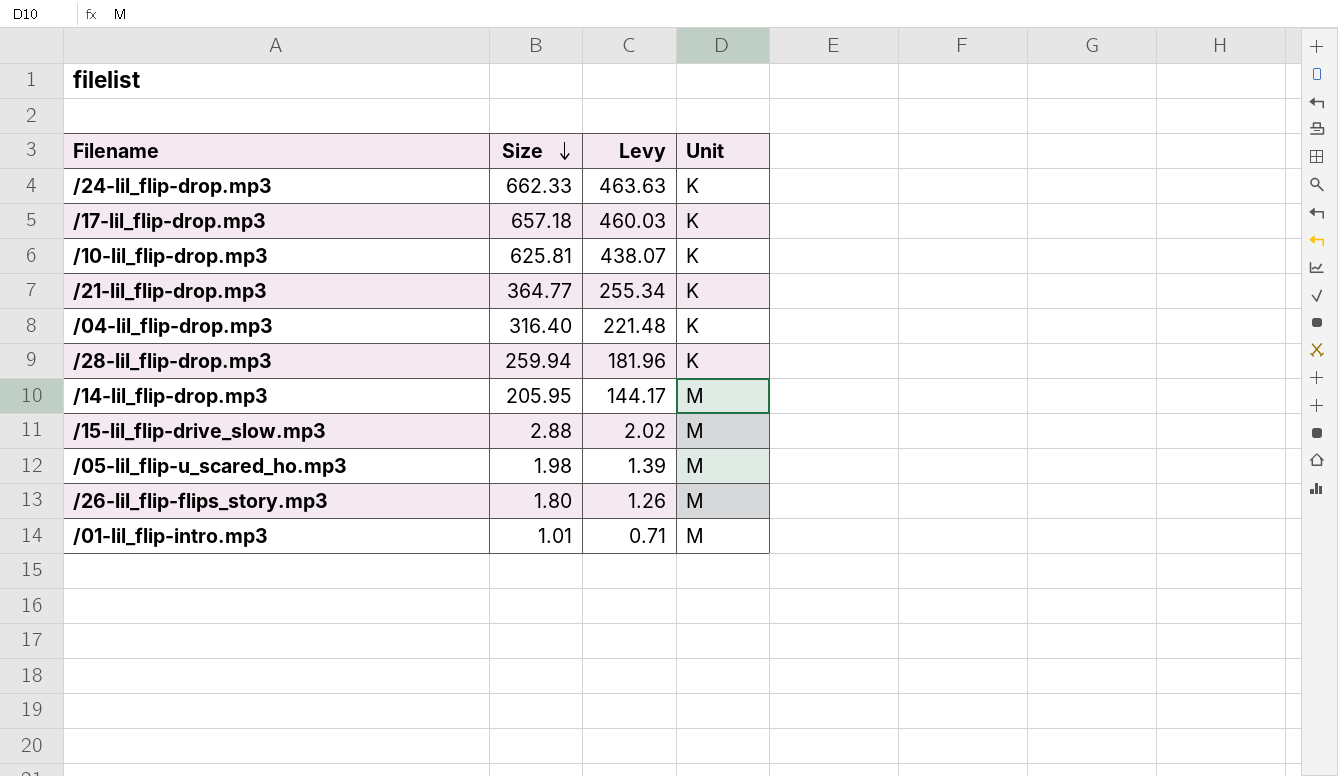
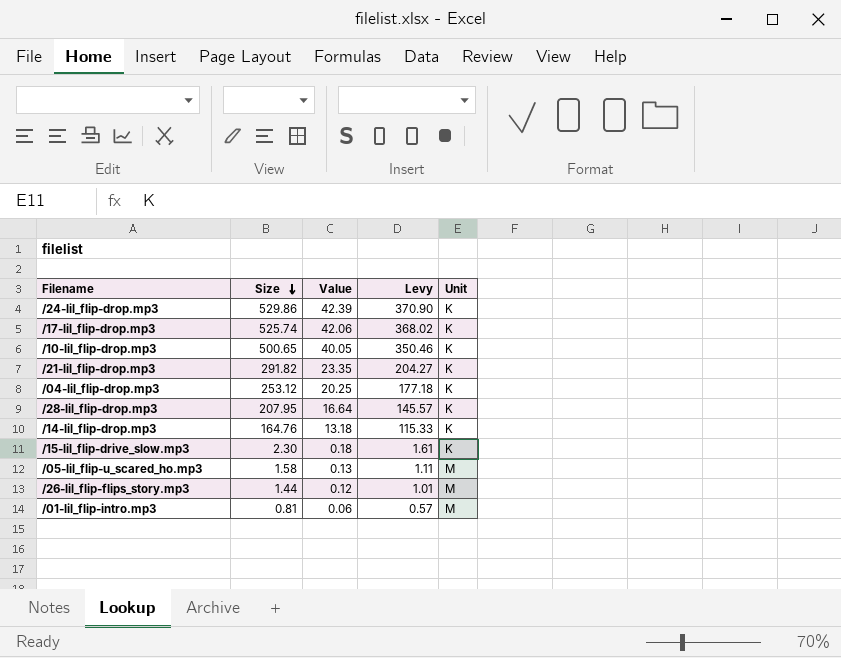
column Value | formula: none -> [Size] * 0.08
/24-lil_flip-drop.mp3 | Size: 662.33 -> 529.86
/24-lil_flip-drop.mp3 | Levy: 463.63 -> 370.90
/17-lil_flip-drop.mp3 | Size: 657.18 -> 525.74
/17-lil_flip-drop.mp3 | Levy: 460.03 -> 368.02
/10-lil_flip-drop.mp3 | Size: 625.81 -> 500.65
/10-lil_flip-drop.mp3 | Levy: 438.07 -> 350.46
/21-lil_flip-drop.mp3 | Size: 364.77 -> 291.82
/21-lil_flip-drop.mp3 | Levy: 255.34 -> 204.27
/04-lil_flip-drop.mp3 | Size: 316.40 -> 253.12
/04-lil_flip-drop.mp3 | Levy: 221.48 -> 177.18
/28-lil_flip-drop.mp3 | Size: 259.94 -> 207.95
/28-lil_flip-drop.mp3 | Levy: 181.96 -> 145.57
/14-lil_flip-drop.mp3 | Size: 205.95 -> 164.76
/14-lil_flip-drop.mp3 | Levy: 144.17 -> 115.33
/14-lil_flip-drop.mp3 | Unit: M -> K
/15-lil_flip-drive_slow.mp3 | Size: 2.88 -> 2.30
/15-lil_flip-drive_slow.mp3 | Levy: 2.02 -> 1.61
/15-lil_flip-drive_slow.mp3 | Unit: M -> K
/05-lil_flip-u_scared_ho.mp3 | Size: 1.98 -> 1.58
/05-lil_flip-u_scared_ho.mp3 | Levy: 1.39 -> 1.11
/26-lil_flip-flips_story.mp3 | Size: 1.80 -> 1.44
/26-lil_flip-flips_story.mp3 | Levy: 1.26 -> 1.01
/01-lil_flip-intro.mp3 | Size: 1.01 -> 0.81
/01-lil_flip-intro.mp3 | Levy: 0.71 -> 0.57

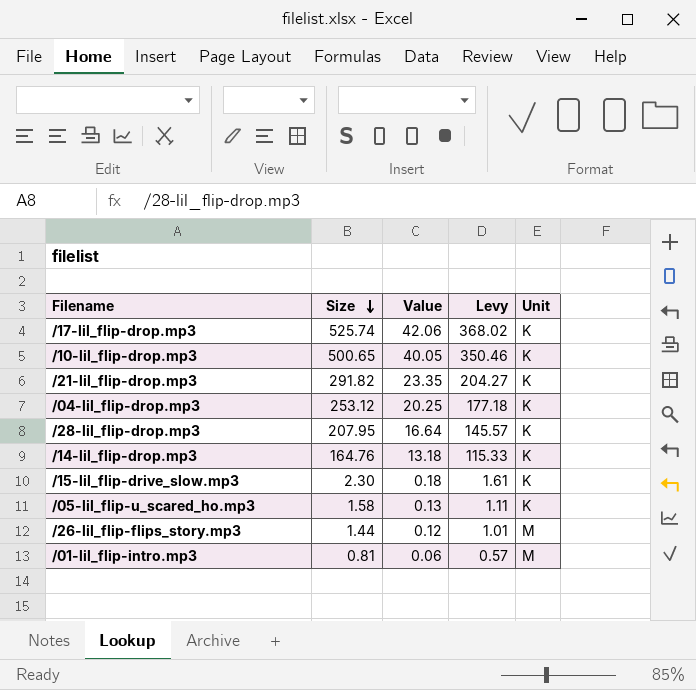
row /24-lil_flip-drop.mp3: 529.86 | 42.39 | 370.90 | K -> none
/05-lil_flip-u_scared_ho.mp3 | Unit: M -> K

